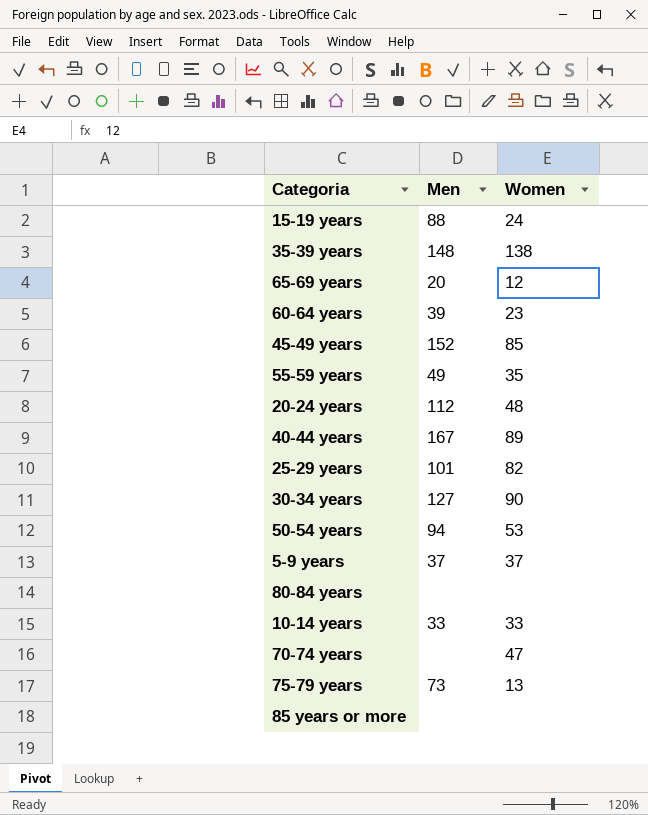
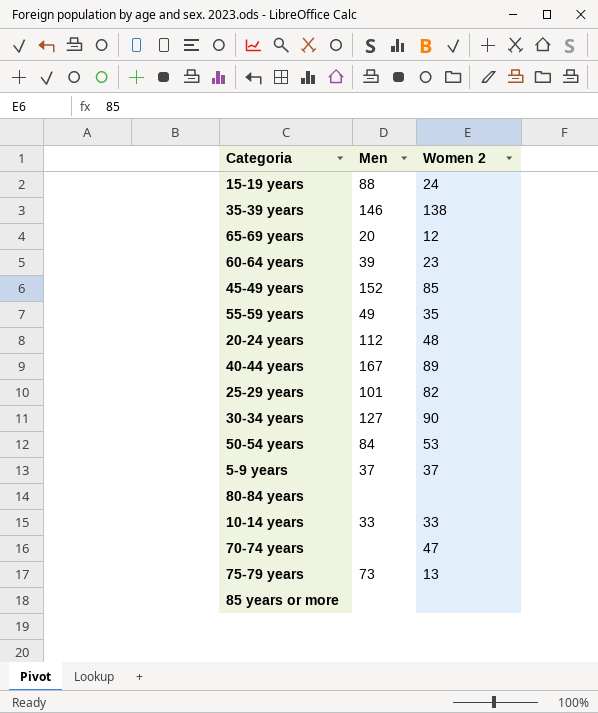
column name: Women -> Women 2
35-39 years | Men: 148 -> 146
50-54 years | Men: 94 -> 84

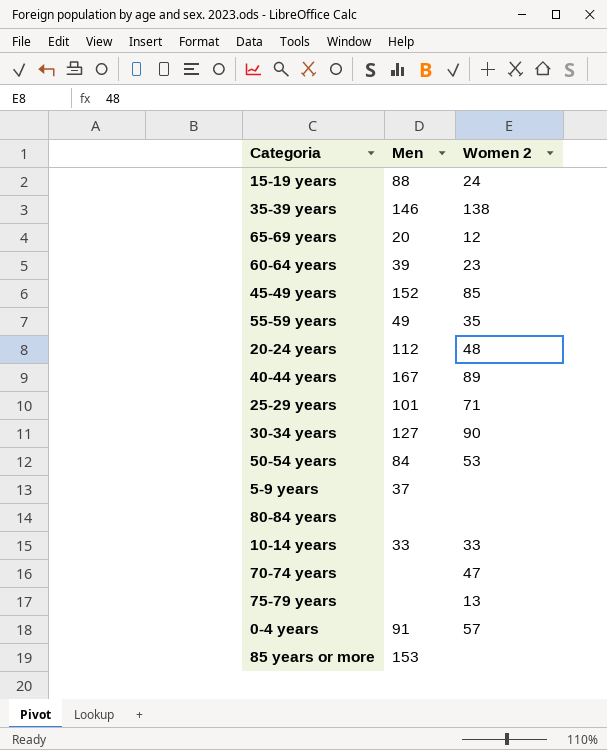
25-29 years | Women 2: 82 -> 71
5-9 years | Women 2: 37 -> none
75-79 years | Men: 73 -> none
row 0-4 years: none -> 91 | 57
85 years or more | Men: none -> 153

